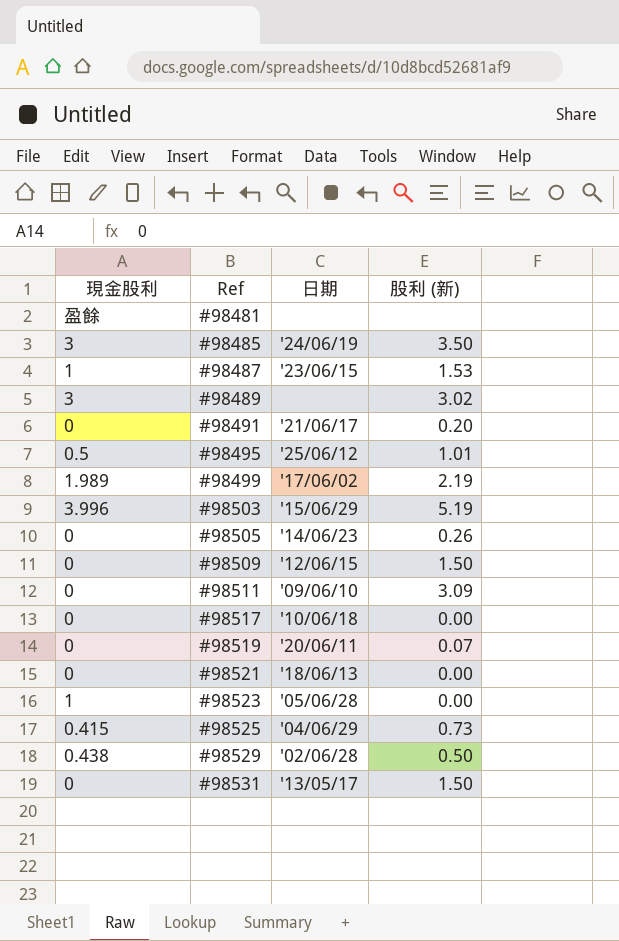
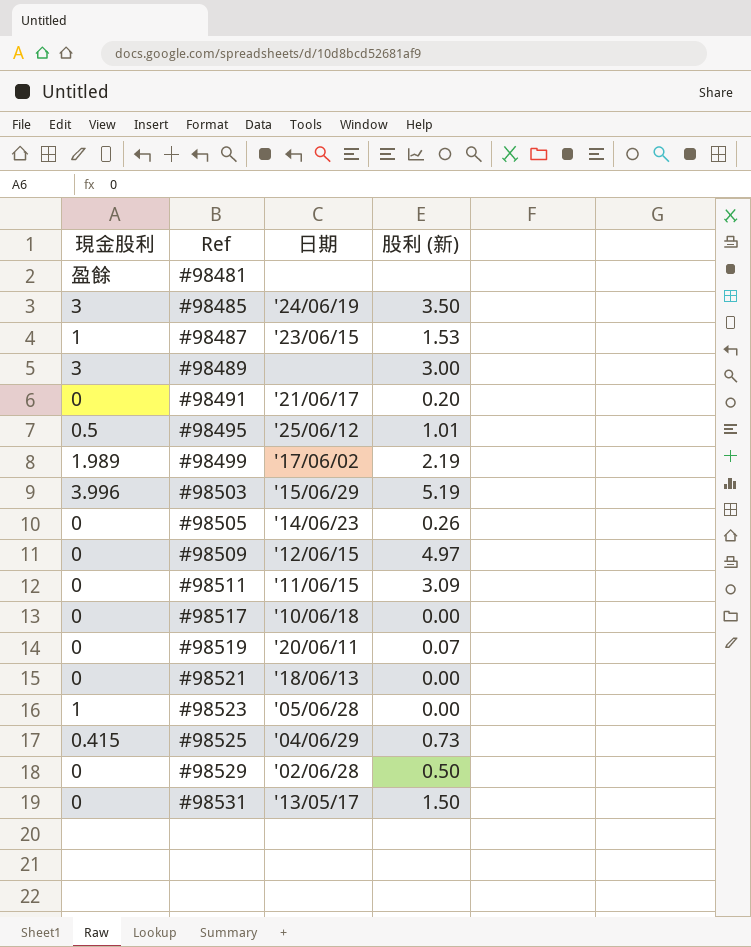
#98489 | 股利 (新): 3.02 -> 3.00
#98509 | 股利 (新): 1.50 -> 4.97
#98511 | 日期: '09/06/10 -> '11/06/15
#98529 | 現金股利: 0.438 -> 0

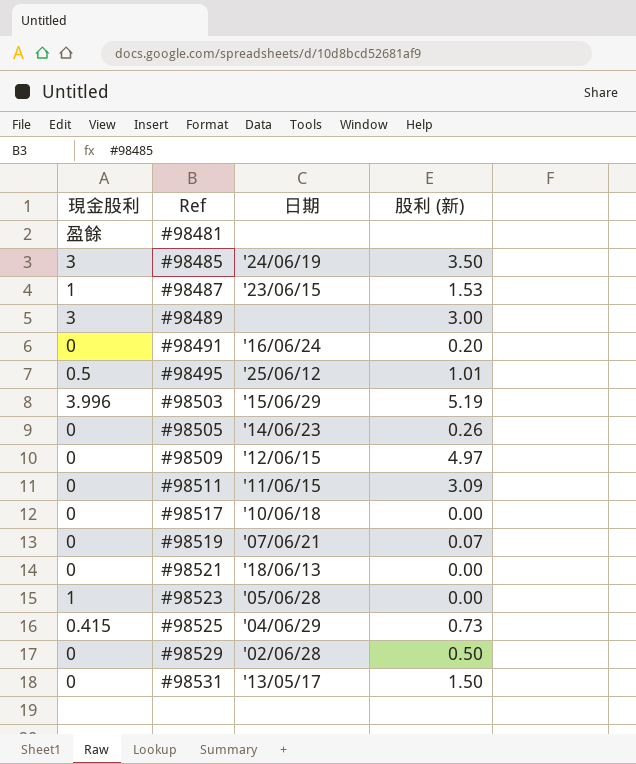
row #98499: 1.989 | '17/06/02 | 2.19 -> none
#98491 | 日期: '21/06/17 -> '16/06/24
#98519 | 日期: '20/06/11 -> '07/06/21

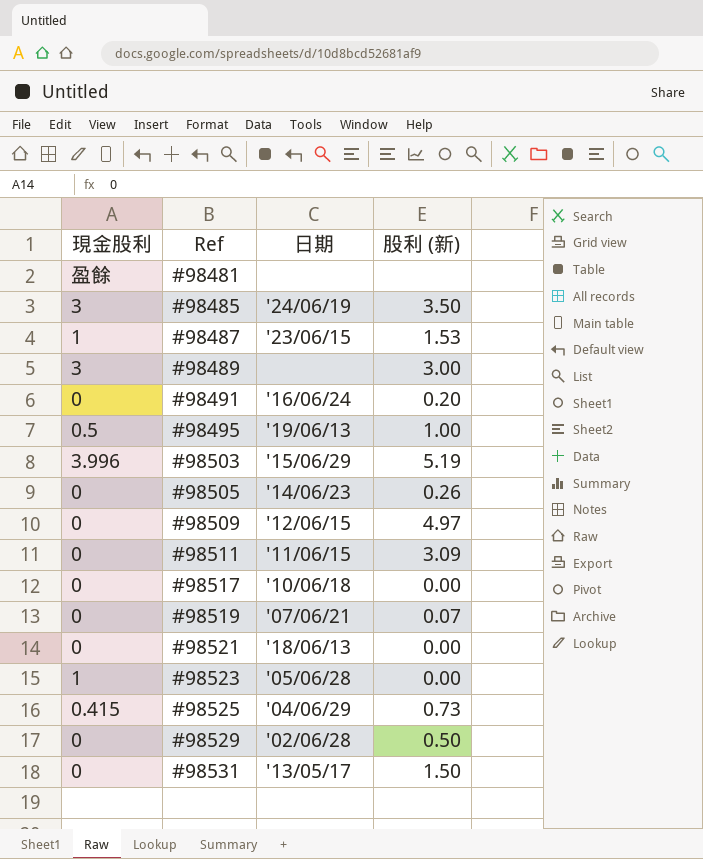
#98495 | 日期: '25/06/12 -> '19/06/13
#98495 | 股利 (新): 1.01 -> 1.00

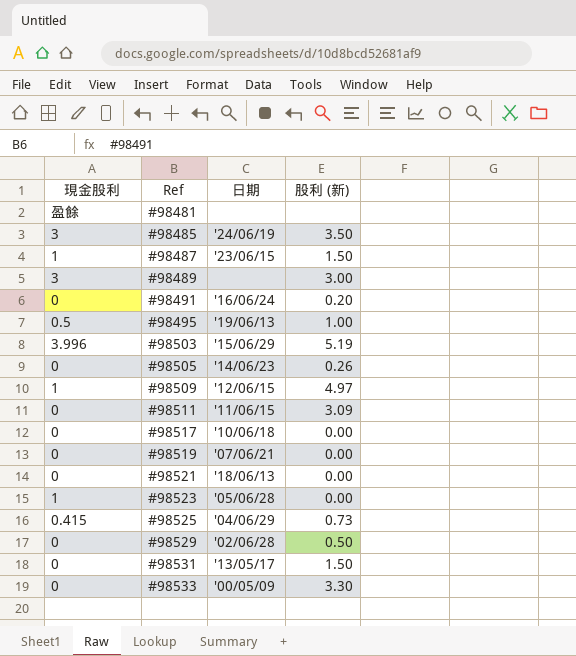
#98487 | 股利 (新): 1.53 -> 1.50
#98509 | 現金股利: 0 -> 1
#98519 | 股利 (新): 0.07 -> 0.00
row #98533: none -> 0 | '00/05/09 | 3.30

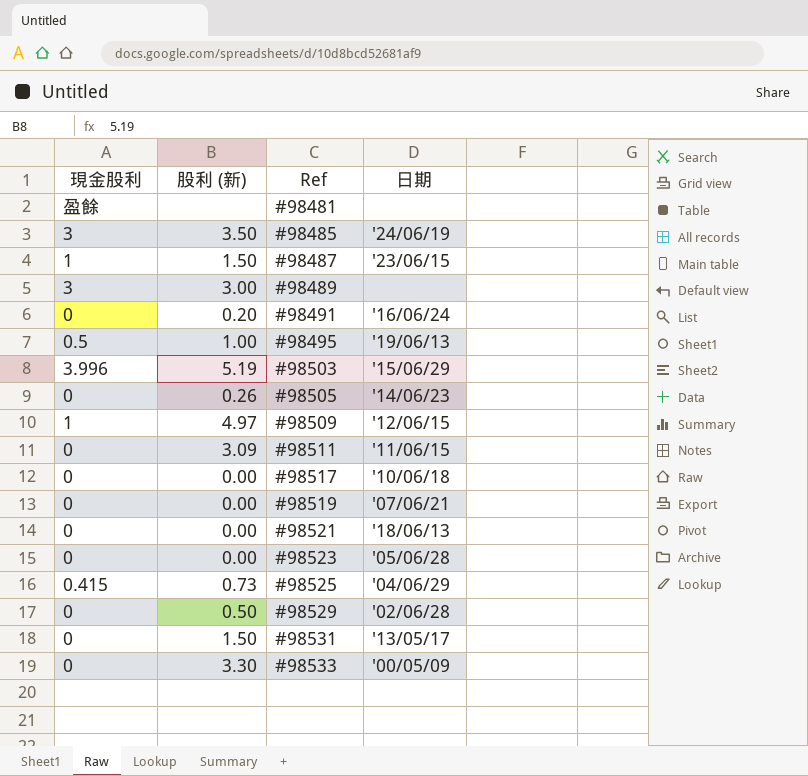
column 股利 (新) | position: 4 -> 2
#98523 | 現金股利: 1 -> 0

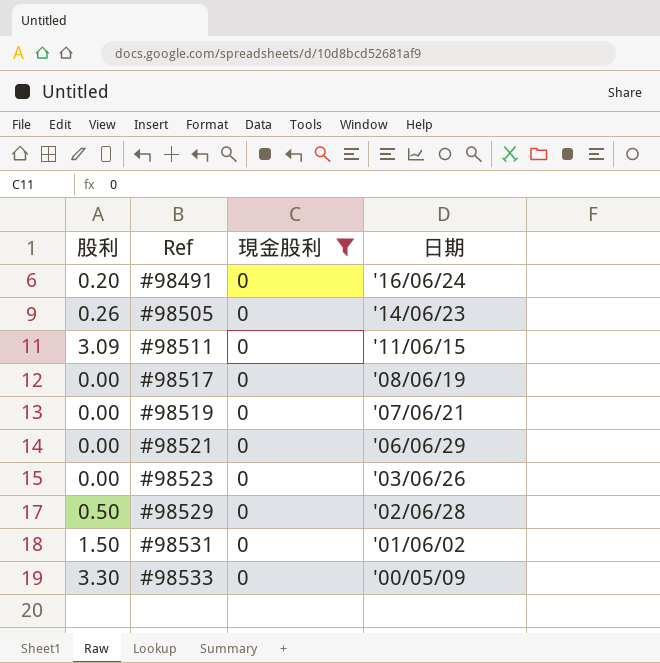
filter: none -> 現金股利 = 0
column name: 股利 (新) -> 股利
column 現金股利 | position: 1 -> 3
#98517 | 日期: '10/06/18 -> '08/06/19
#98521 | 日期: '18/06/13 -> '06/06/29
#98523 | 日期: '05/06/28 -> '03/06/26
#98531 | 日期: '13/05/17 -> '01/06/02

